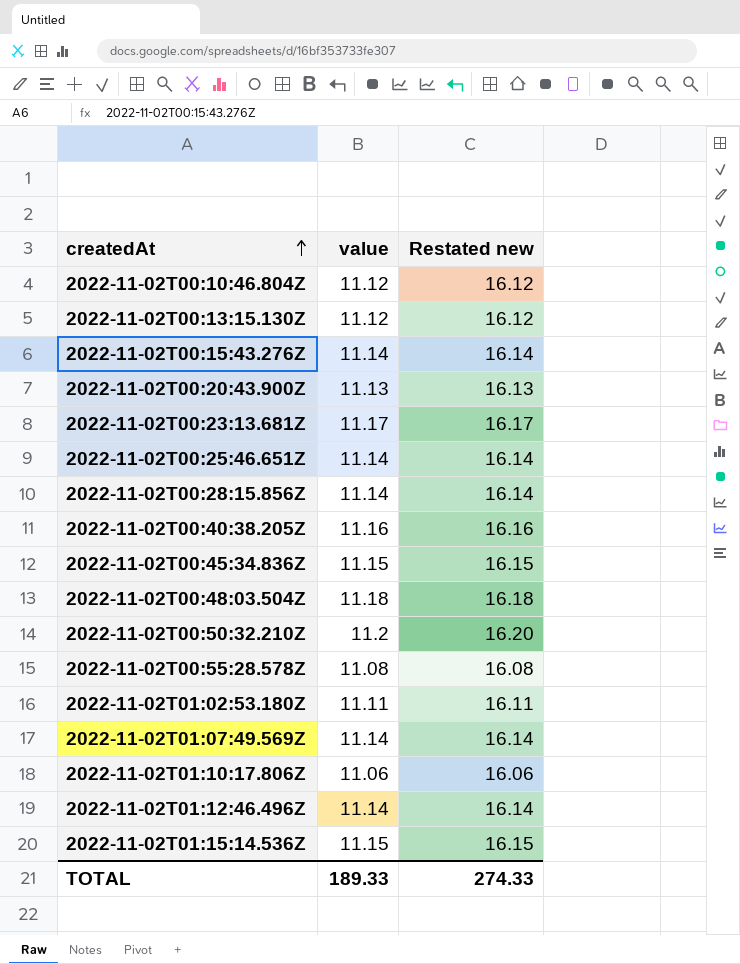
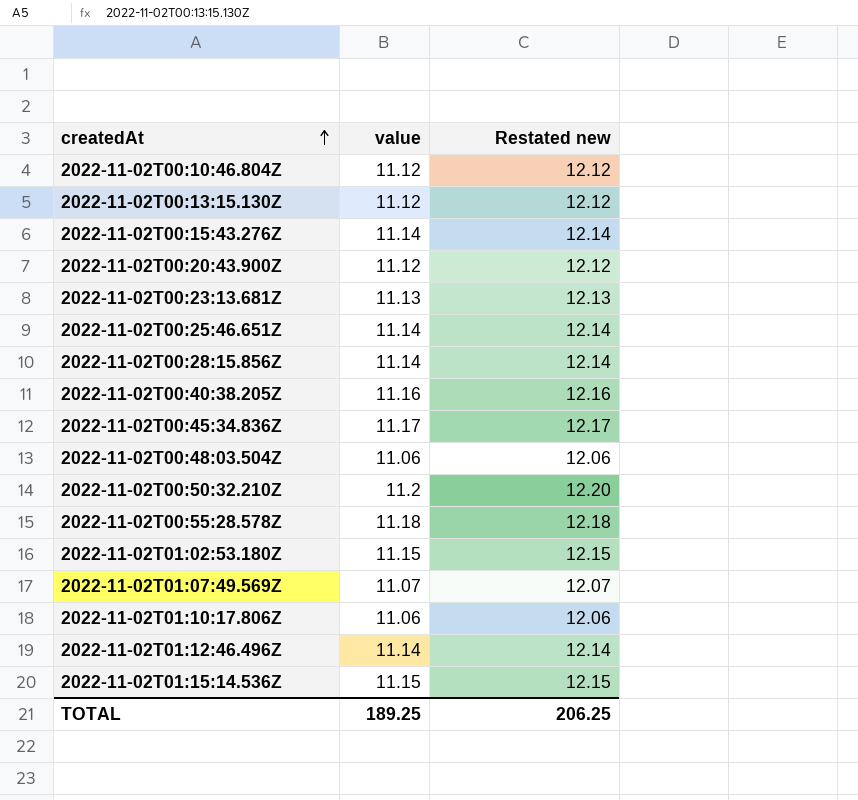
column Restated new | formula: [value] + 5 -> [value] + 1
2022-11-02T00:20:43.900Z | value: 11.13 -> 11.12
2022-11-02T00:23:13.681Z | value: 11.17 -> 11.13
2022-11-02T00:45:34.836Z | value: 11.15 -> 11.17
2022-11-02T00:48:03.504Z | value: 11.18 -> 11.06
2022-11-02T00:55:28.578Z | value: 11.08 -> 11.18
2022-11-02T01:02:53.180Z | value: 11.11 -> 11.15
2022-11-02T01:07:49.569Z | value: 11.14 -> 11.07
TOTAL | value: 189.33 -> 189.25
TOTAL | Restated new: 274.33 -> 206.25

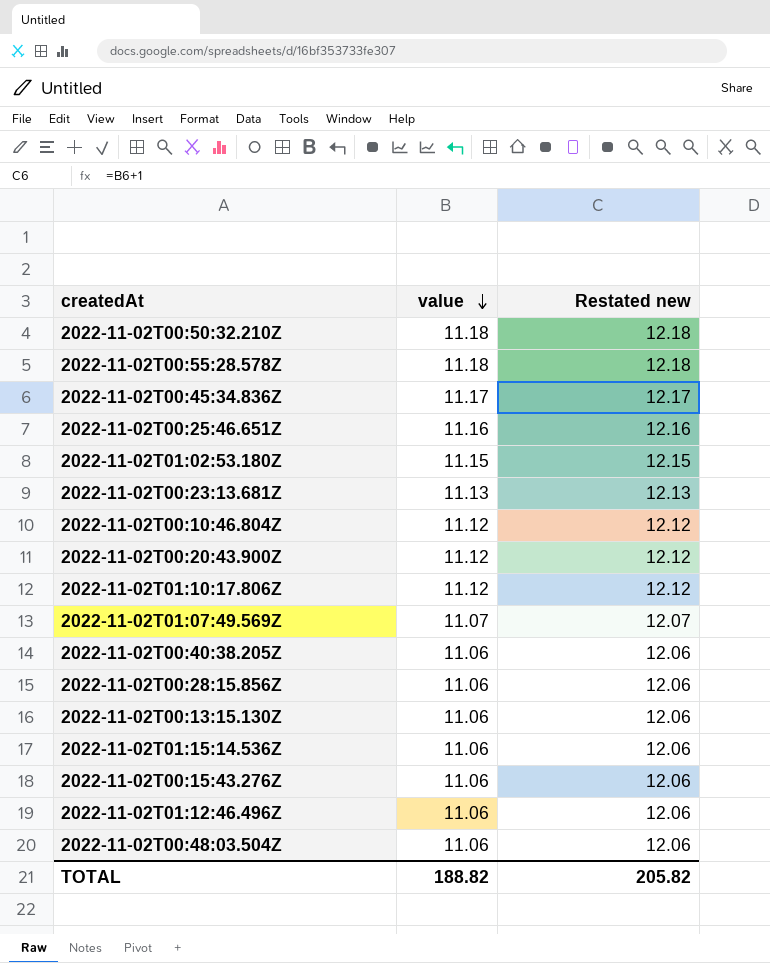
row order: createdAt ascending -> value descending
2022-11-02T00:50:32.210Z | value: 11.2 -> 11.18
2022-11-02T00:50:32.210Z | Restated new: 12.20 -> 12.18
2022-11-02T00:25:46.651Z | value: 11.14 -> 11.16
2022-11-02T00:25:46.651Z | Restated new: 12.14 -> 12.16
2022-11-02T01:10:17.806Z | value: 11.06 -> 11.12
2022-11-02T01:10:17.806Z | Restated new: 12.06 -> 12.12
2022-11-02T00:40:38.205Z | value: 11.16 -> 11.06
2022-11-02T00:40:38.205Z | Restated new: 12.16 -> 12.06
2022-11-02T00:28:15.856Z | value: 11.14 -> 11.06
2022-11-02T00:28:15.856Z | Restated new: 12.14 -> 12.06
2022-11-02T00:13:15.130Z | value: 11.12 -> 11.06
2022-11-02T00:13:15.130Z | Restated new: 12.12 -> 12.06
2022-11-02T01:15:14.536Z | value: 11.15 -> 11.06
2022-11-02T01:15:14.536Z | Restated new: 12.15 -> 12.06
2022-11-02T00:15:43.276Z | value: 11.14 -> 11.06
2022-11-02T00:15:43.276Z | Restated new: 12.14 -> 12.06
2022-11-02T01:12:46.496Z | value: 11.14 -> 11.06
2022-11-02T01:12:46.496Z | Restated new: 12.14 -> 12.06
TOTAL | value: 189.25 -> 188.82
TOTAL | Restated new: 206.25 -> 205.82

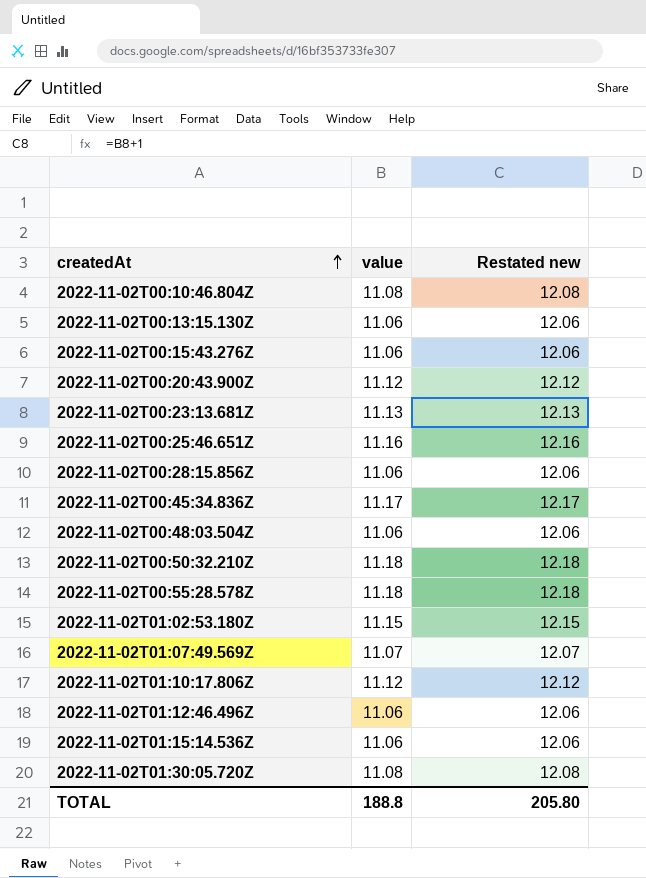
row order: value descending -> createdAt ascending
row 2022-11-02T00:40:38.205Z: 11.06 | 12.06 -> none
2022-11-02T00:10:46.804Z | value: 11.12 -> 11.08
2022-11-02T00:10:46.804Z | Restated new: 12.12 -> 12.08
row 2022-11-02T01:30:05.720Z: none -> 11.08 | 12.08
TOTAL | value: 188.82 -> 188.8
TOTAL | Restated new: 205.82 -> 205.80

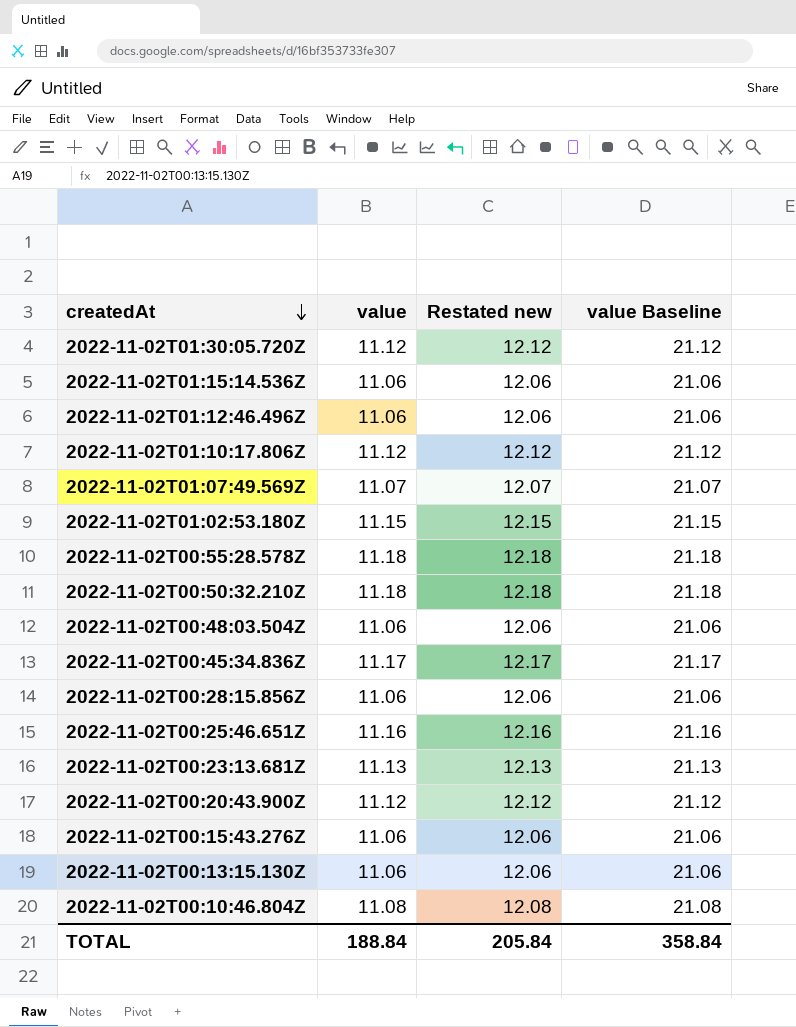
row order: createdAt ascending -> createdAt descending
column value Baseline | formula: none -> [value] + 10
2022-11-02T01:30:05.720Z | value: 11.08 -> 11.12
2022-11-02T01:30:05.720Z | Restated new: 12.08 -> 12.12
TOTAL | value: 188.8 -> 188.84
TOTAL | Restated new: 205.80 -> 205.84

